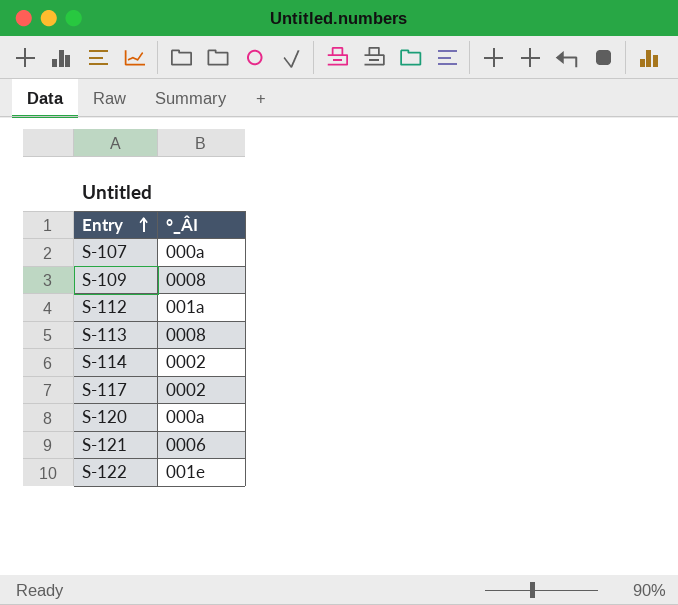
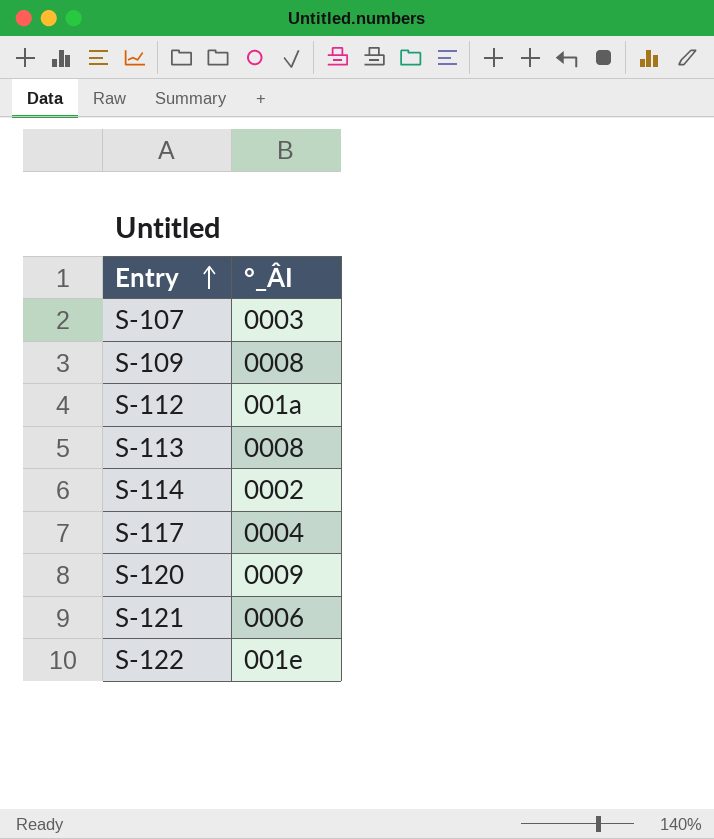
S-107 | °_ÂI: 000a -> 0003
S-117 | °_ÂI: 0002 -> 0004
S-120 | °_ÂI: 000a -> 0009

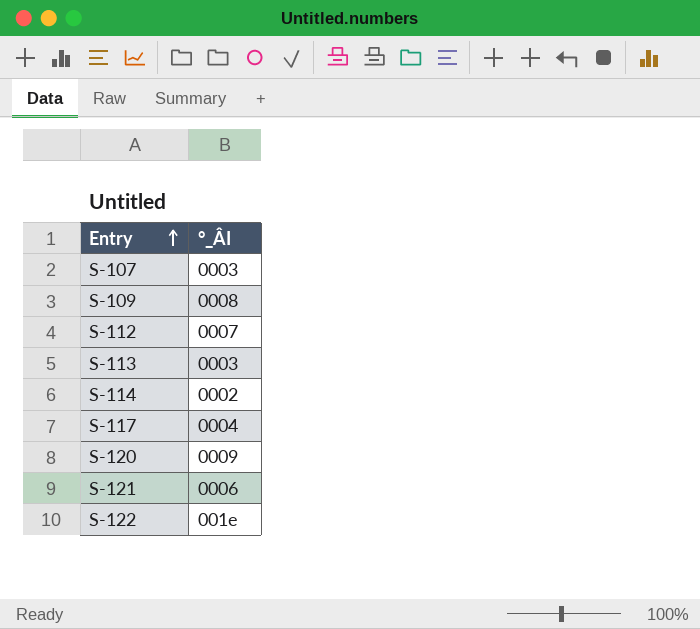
S-112 | °_ÂI: 001a -> 0007
S-113 | °_ÂI: 0008 -> 0003

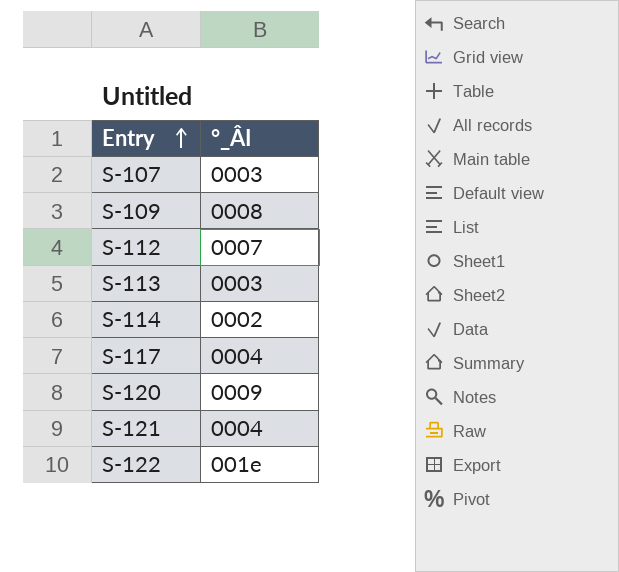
S-121 | °_ÂI: 0006 -> 0004

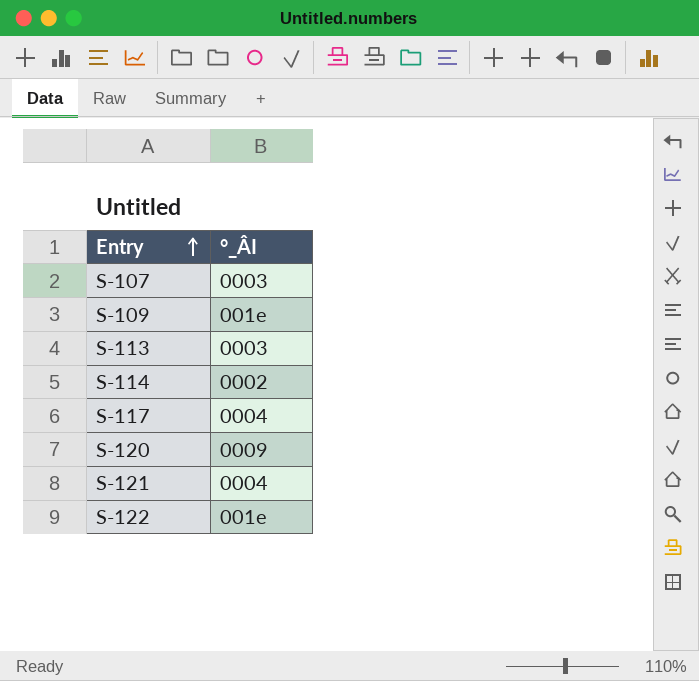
row S-112: 0007 -> none
S-109 | °_ÂI: 0008 -> 001e

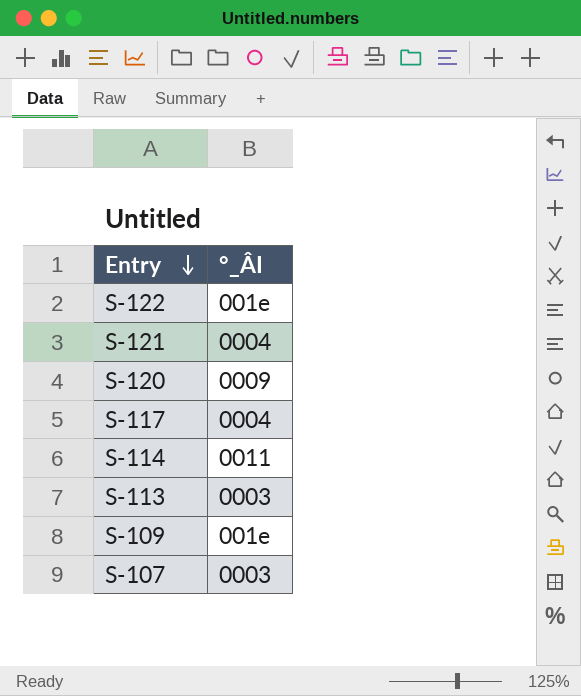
row order: Entry ascending -> Entry descending
S-114 | °_ÂI: 0002 -> 0011

